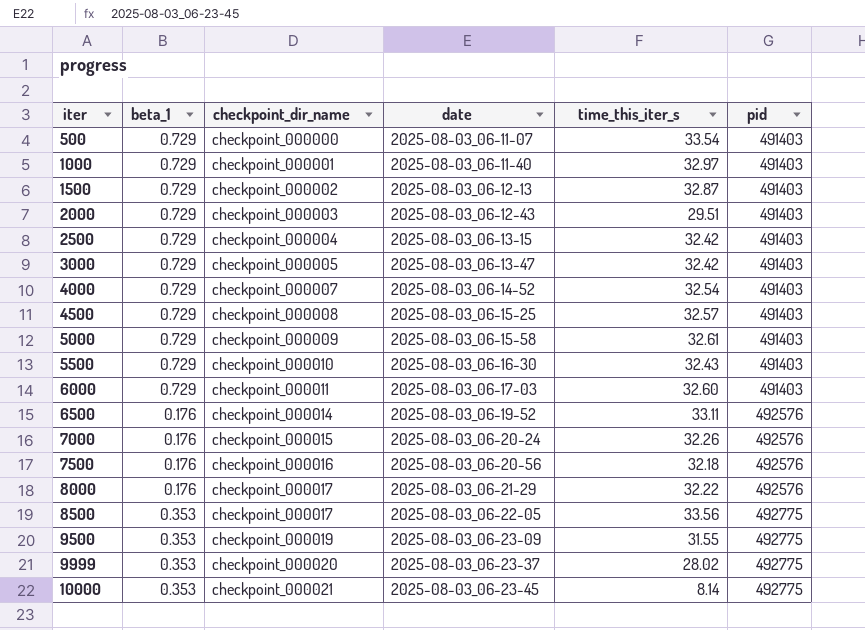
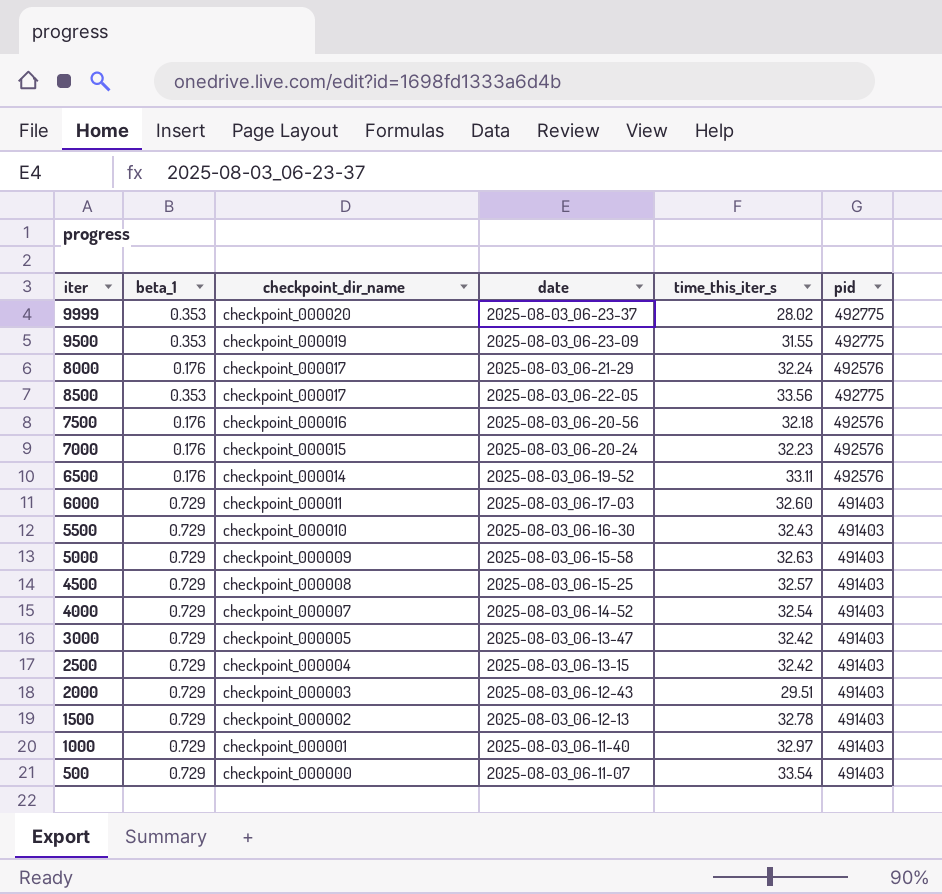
row order: iter ascending -> checkpoint_dir_name descending
row 10000: 0.353 | checkpoint_000021 | 2025-08-03_06-23-45 | 8.14 | 492775 -> none
8000 | time_this_iter_s: 32.22 -> 32.24
7000 | time_this_iter_s: 32.26 -> 32.23
5000 | time_this_iter_s: 32.61 -> 32.63
1500 | time_this_iter_s: 32.87 -> 32.78

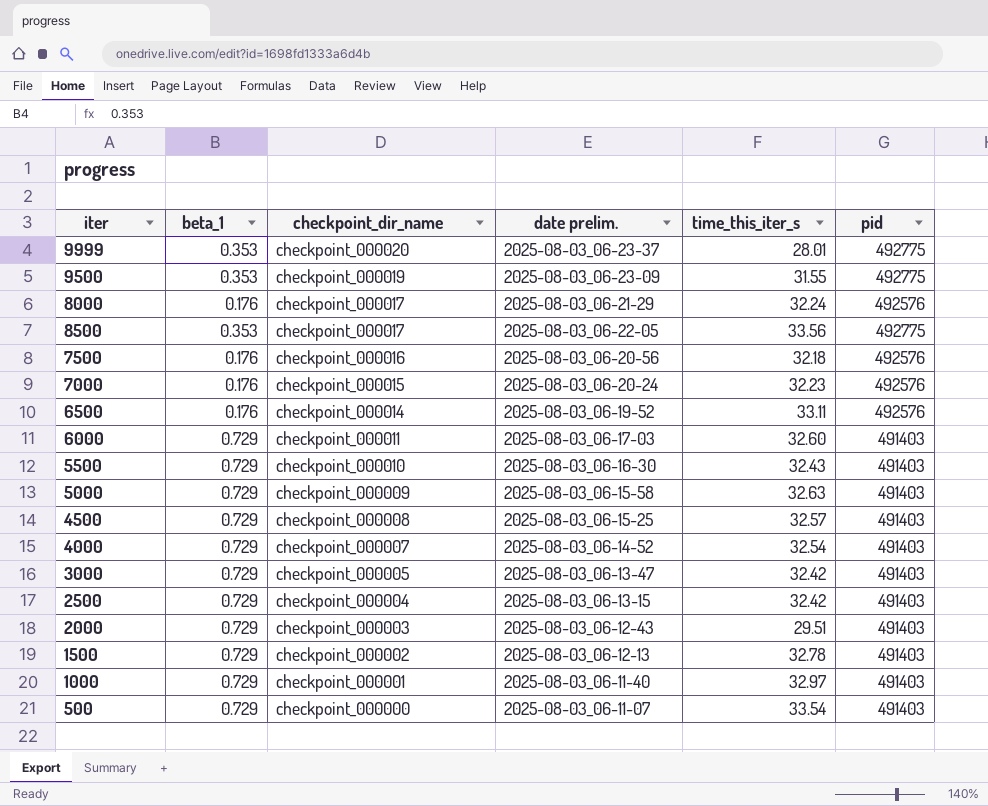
column name: date -> date prelim.
9999 | time_this_iter_s: 28.02 -> 28.01

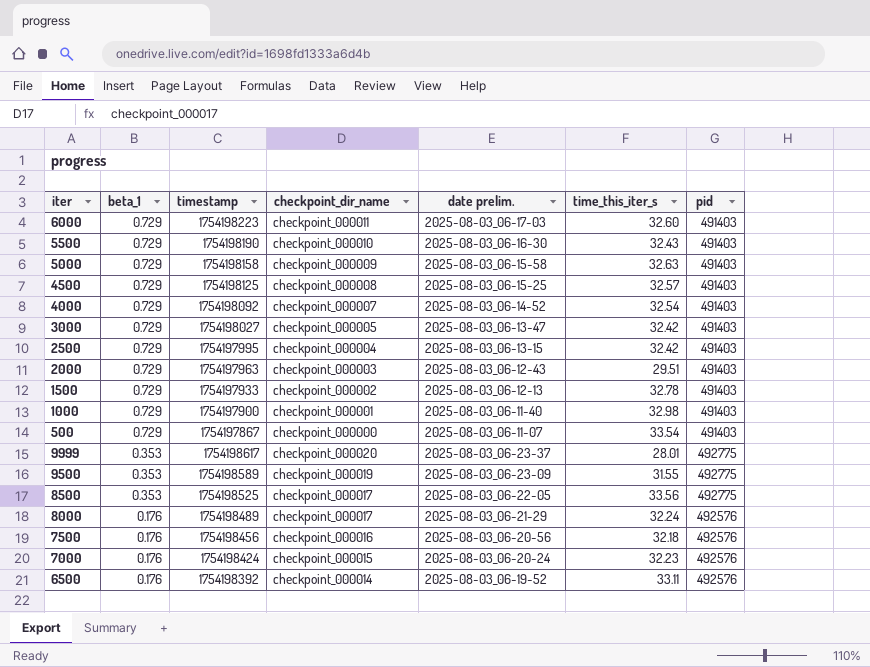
row order: checkpoint_dir_name descending -> beta_1 descending
column timestamp | position: none -> 3
1000 | time_this_iter_s: 32.97 -> 32.98

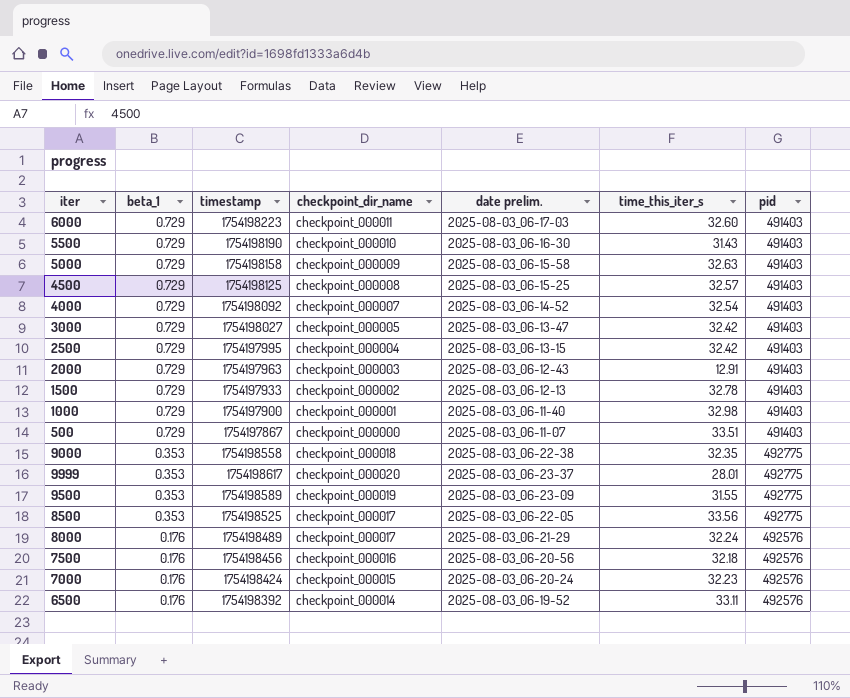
5500 | time_this_iter_s: 32.43 -> 31.43
2000 | time_this_iter_s: 29.51 -> 12.91
500 | time_this_iter_s: 33.54 -> 33.51
row 9000: none -> 0.353 | 1754198558 | checkpoint_000018 | 2025-08-03_06-22-38 | 32.35 | 492775

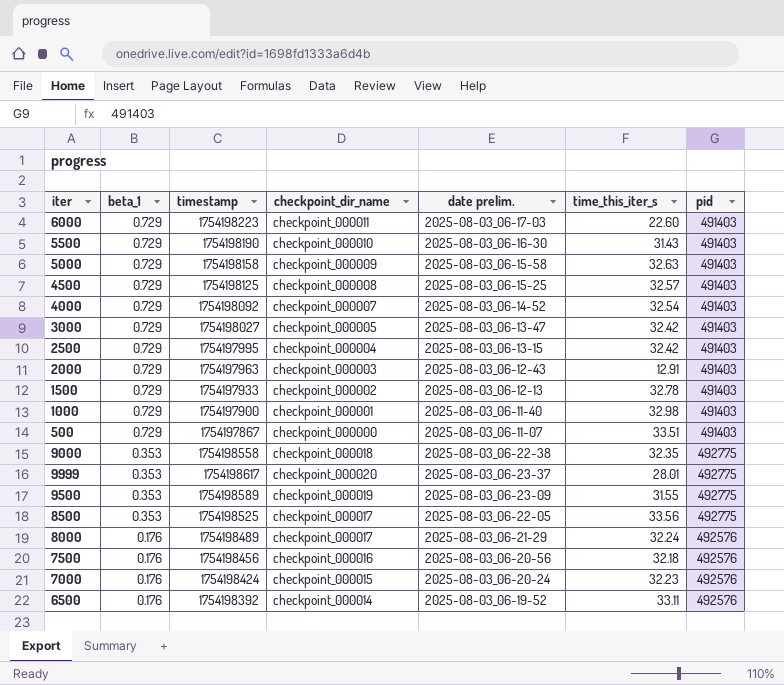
6000 | time_this_iter_s: 32.60 -> 22.60

